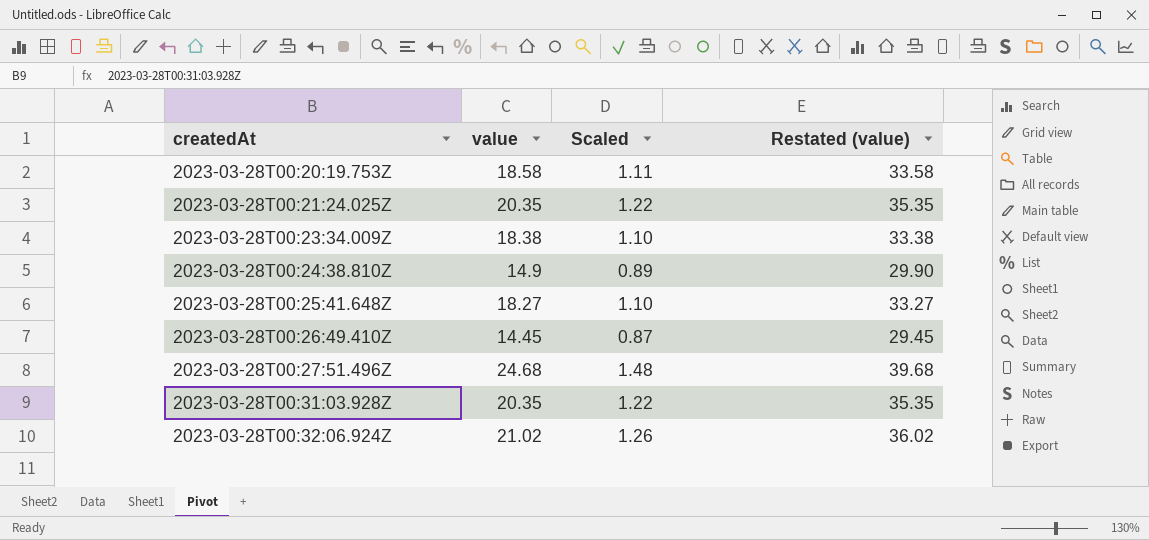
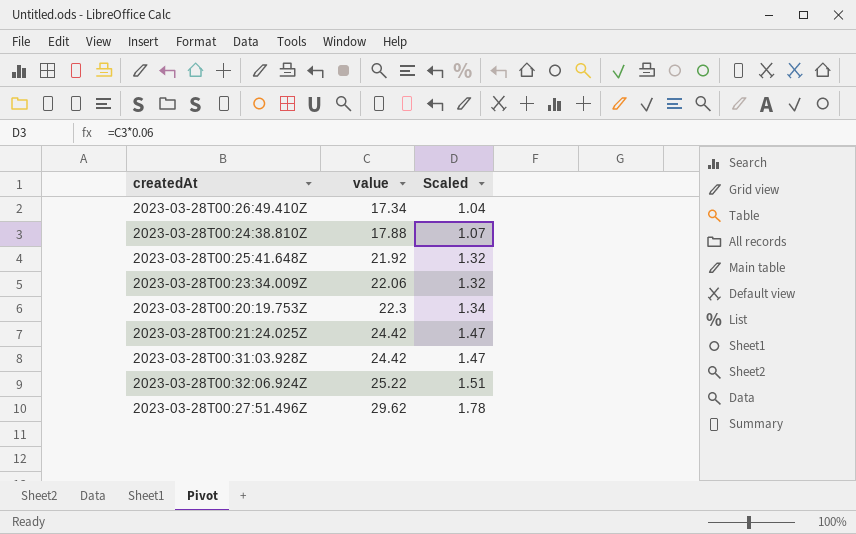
row order: createdAt ascending -> value ascending
column Restated (value) | formula: [value] + 15 -> none
2023-03-28T00:26:49.410Z | value: 14.45 -> 17.34
2023-03-28T00:26:49.410Z | Scaled: 0.87 -> 1.04
2023-03-28T00:24:38.810Z | value: 14.9 -> 17.88
2023-03-28T00:24:38.810Z | Scaled: 0.89 -> 1.07
2023-03-28T00:25:41.648Z | value: 18.27 -> 21.92
2023-03-28T00:25:41.648Z | Scaled: 1.10 -> 1.32
2023-03-28T00:23:34.009Z | value: 18.38 -> 22.06
2023-03-28T00:23:34.009Z | Scaled: 1.10 -> 1.32
2023-03-28T00:20:19.753Z | value: 18.58 -> 22.3
2023-03-28T00:20:19.753Z | Scaled: 1.11 -> 1.34
2023-03-28T00:21:24.025Z | value: 20.35 -> 24.42
2023-03-28T00:21:24.025Z | Scaled: 1.22 -> 1.47
2023-03-28T00:31:03.928Z | value: 20.35 -> 24.42
2023-03-28T00:31:03.928Z | Scaled: 1.22 -> 1.47
2023-03-28T00:32:06.924Z | value: 21.02 -> 25.22
2023-03-28T00:32:06.924Z | Scaled: 1.26 -> 1.51
2023-03-28T00:27:51.496Z | value: 24.68 -> 29.62
2023-03-28T00:27:51.496Z | Scaled: 1.48 -> 1.78

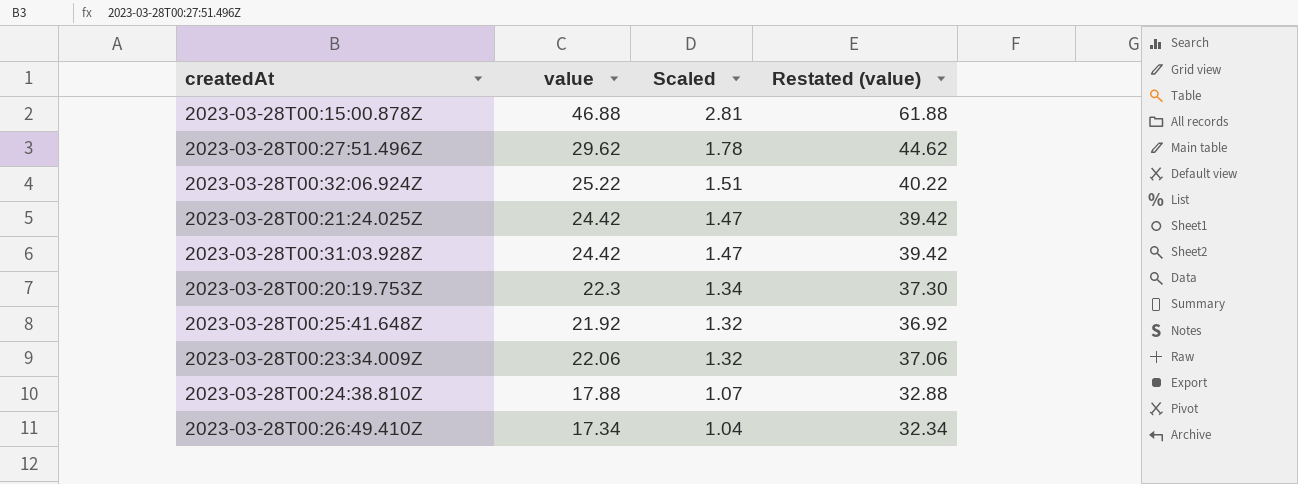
row order: value ascending -> Scaled descending
column Restated (value) | formula: none -> [value] + 15
row 2023-03-28T00:15:00.878Z: none -> 46.88 | 2.81 | 61.88

